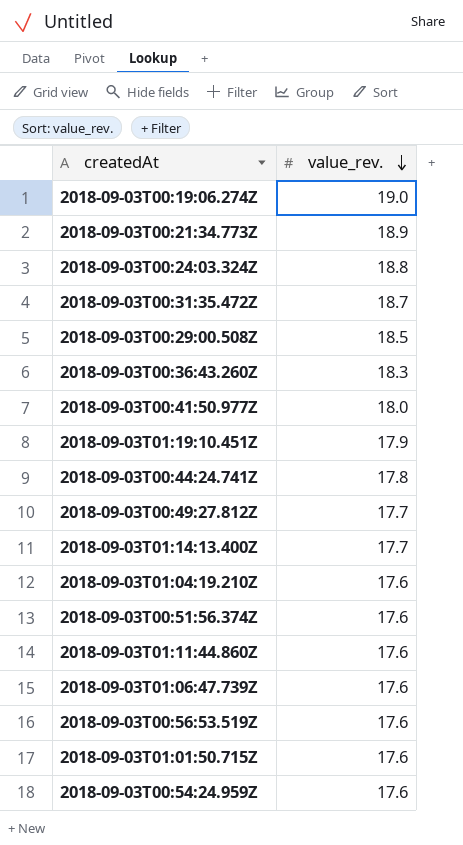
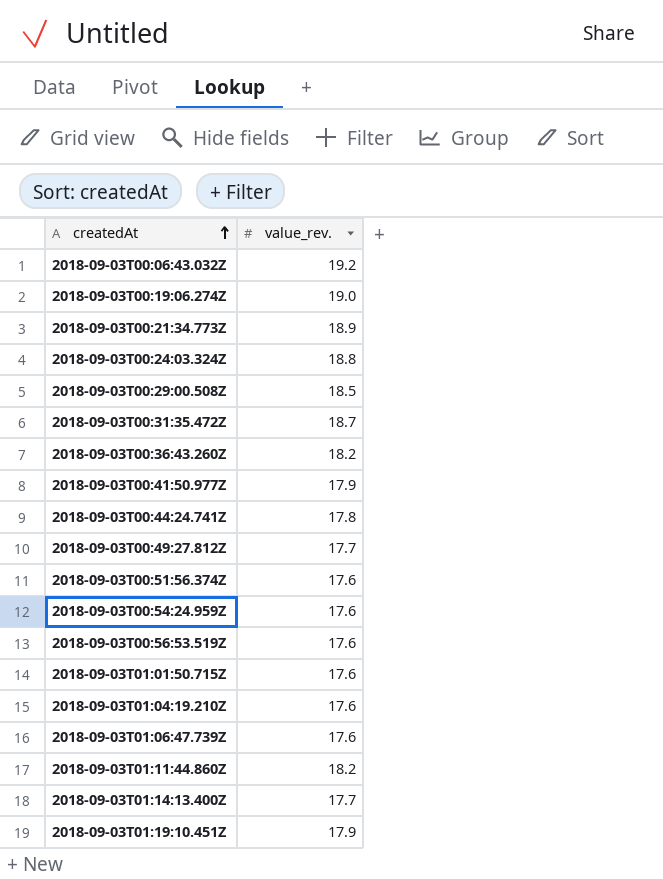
row order: value_rev. descending -> createdAt ascending
row 2018-09-03T00:06:43.032Z: none -> 19.2
2018-09-03T00:36:43.260Z | value_rev.: 18.3 -> 18.2
2018-09-03T00:41:50.977Z | value_rev.: 18.0 -> 17.9
2018-09-03T01:11:44.860Z | value_rev.: 17.6 -> 18.2

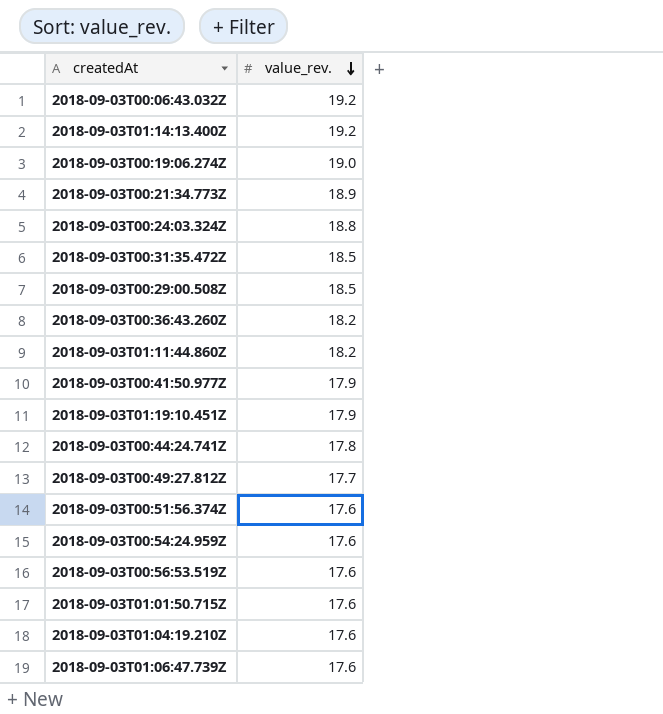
row order: createdAt ascending -> value_rev. descending
2018-09-03T01:14:13.400Z | value_rev.: 17.7 -> 19.2
2018-09-03T00:31:35.472Z | value_rev.: 18.7 -> 18.5

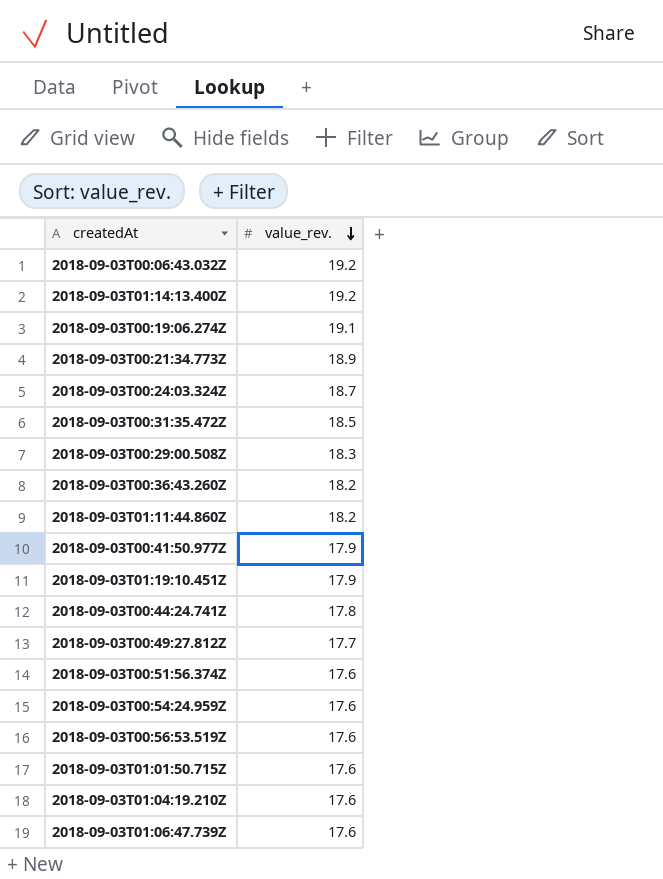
2018-09-03T00:19:06.274Z | value_rev.: 19.0 -> 19.1
2018-09-03T00:24:03.324Z | value_rev.: 18.8 -> 18.7
2018-09-03T00:29:00.508Z | value_rev.: 18.5 -> 18.3

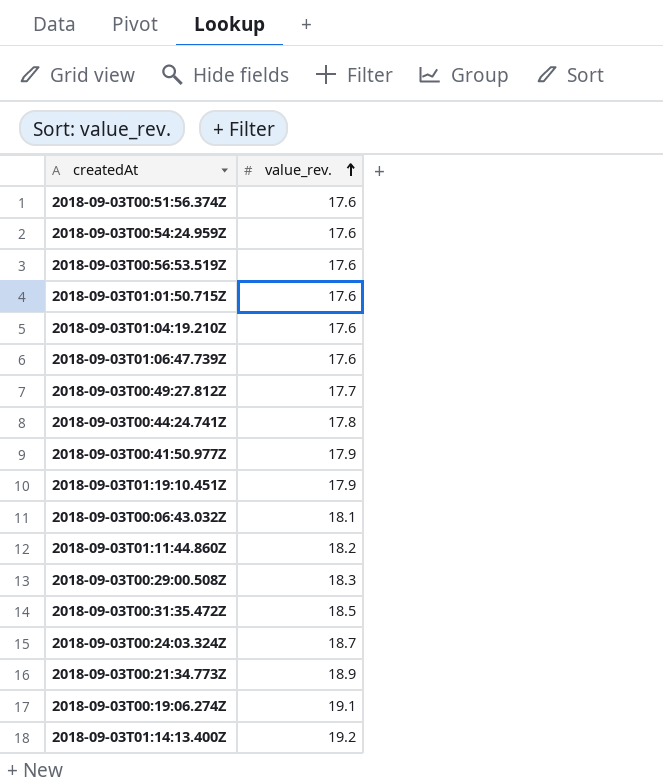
row order: value_rev. descending -> value_rev. ascending
row 2018-09-03T00:36:43.260Z: 18.2 -> none
2018-09-03T00:06:43.032Z | value_rev.: 19.2 -> 18.1

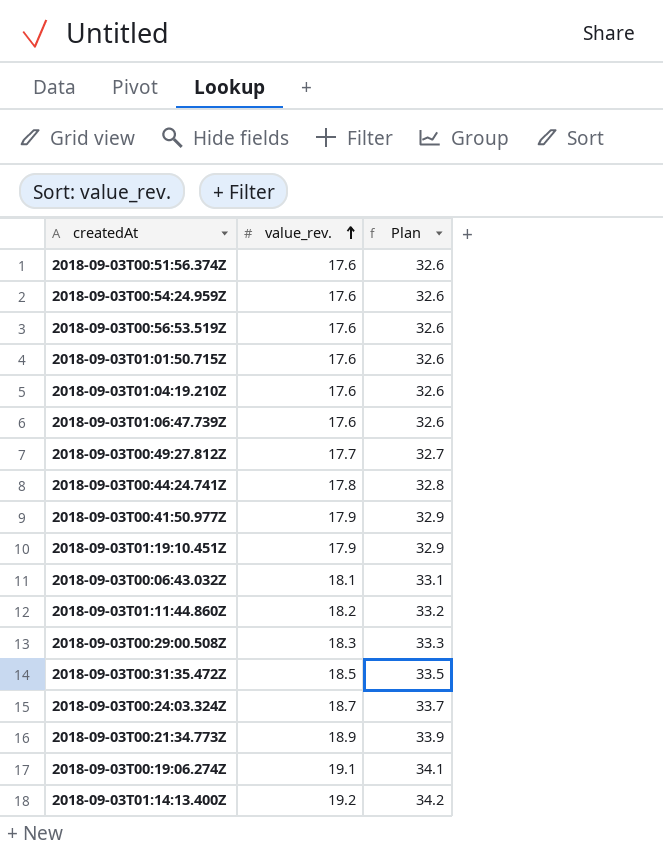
column Plan | formula: none -> [value_rev.] + 15

